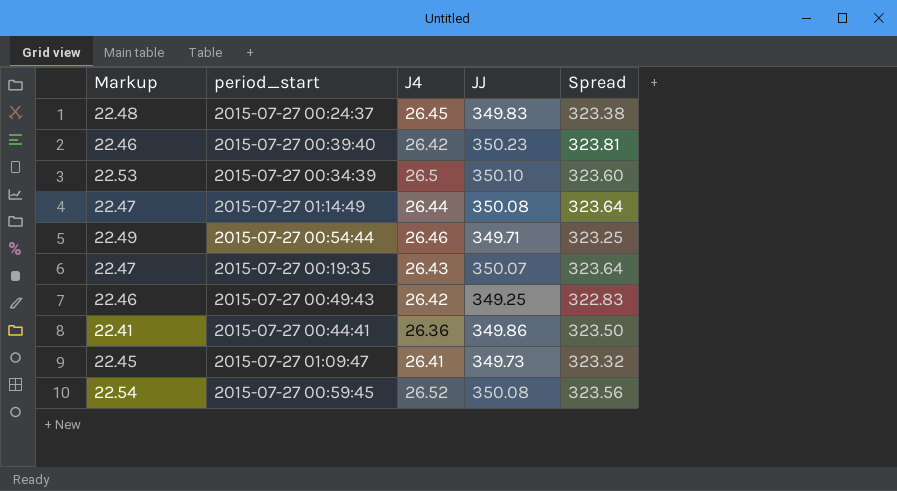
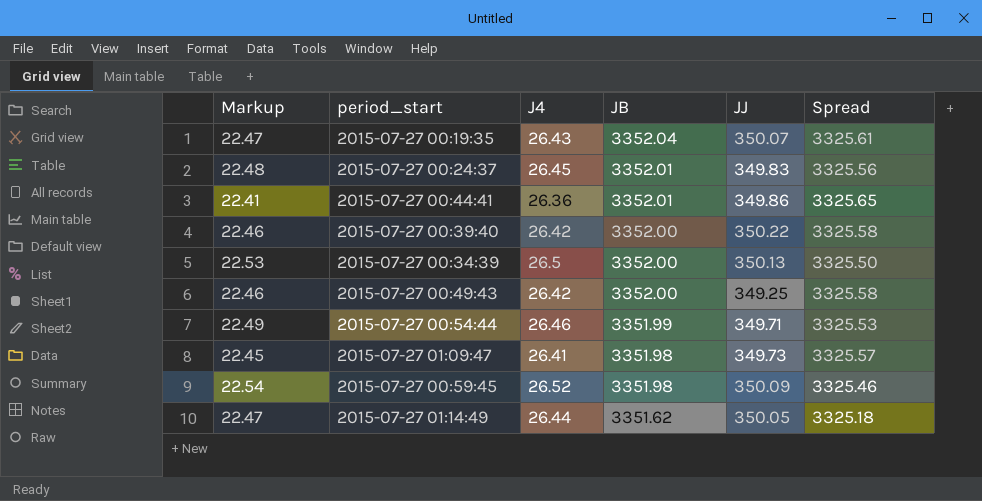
row order: none -> JB descending
column JB | position: none -> 4
column Spread | formula: [JJ] - [J4] -> [JB] - [J4]
2015-07-27 00:39:40 | JJ: 350.23 -> 350.22
2015-07-27 00:34:39 | JJ: 350.10 -> 350.13
2015-07-27 00:59:45 | JJ: 350.08 -> 350.09
2015-07-27 01:14:49 | JJ: 350.08 -> 350.05

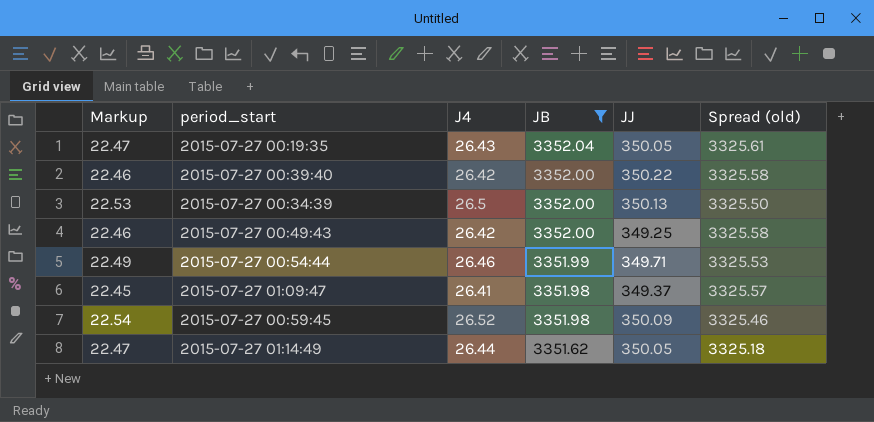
filter: none -> JB != 3352.01
column name: Spread -> Spread (old)
2015-07-27 00:19:35 | JJ: 350.07 -> 350.05
2015-07-27 01:09:47 | JJ: 349.73 -> 349.37

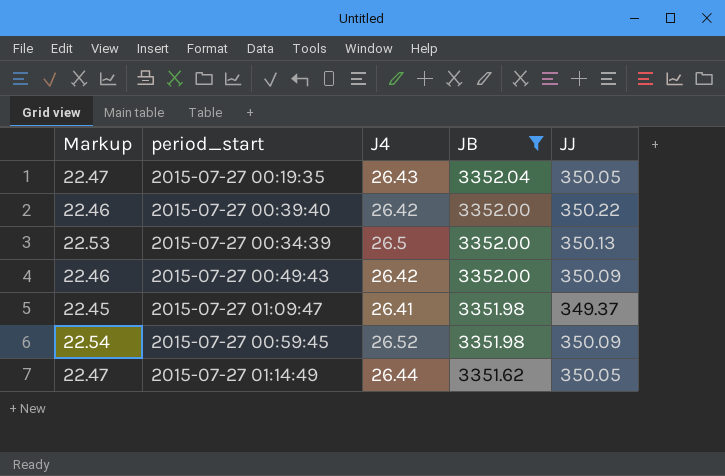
column Spread (old) | formula: [JB] - [J4] -> none
row 2015-07-27 00:54:44: 22.49 | 26.46 | 3351.99 | 349.71 | 3325.53 -> none
2015-07-27 00:49:43 | JJ: 349.25 -> 350.09

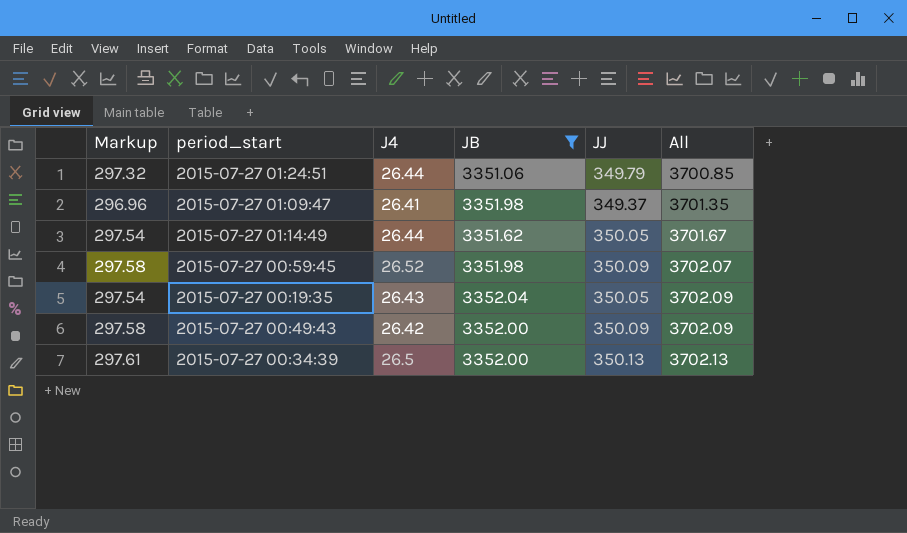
row order: JB descending -> All ascending
column Markup | formula: [J4] * 0.85 -> [JJ] * 0.85
column All | formula: none -> [JB] + [JJ]
row 2015-07-27 00:39:40: 22.46 | 26.42 | 3352.00 | 350.22 -> none
row 2015-07-27 01:24:51: none -> 297.32 | 26.44 | 3351.06 | 349.79 | 3700.85

